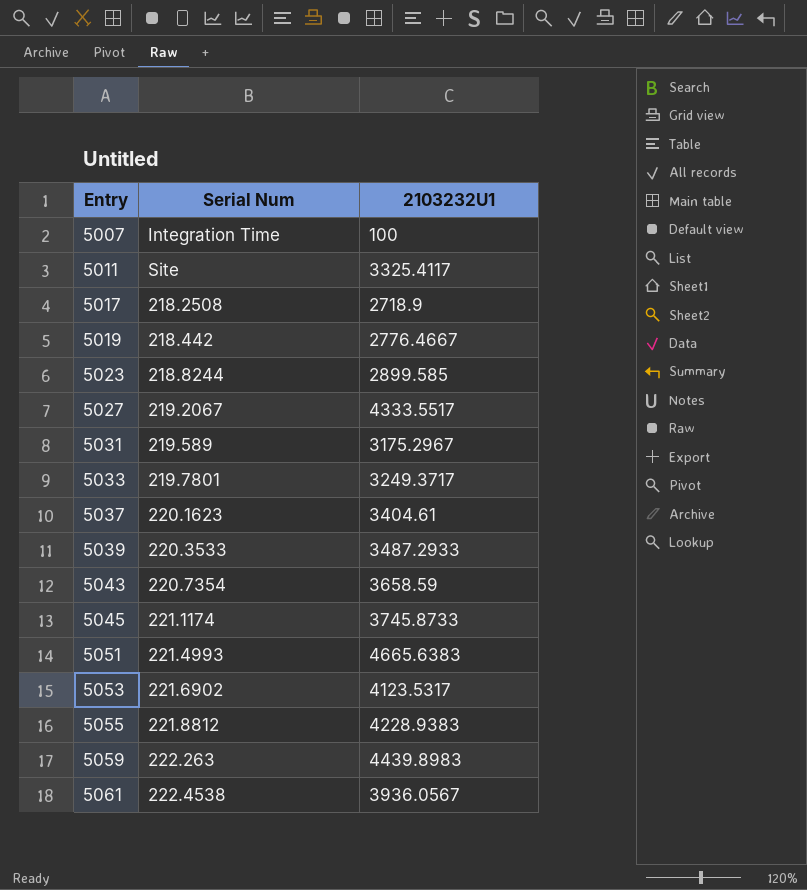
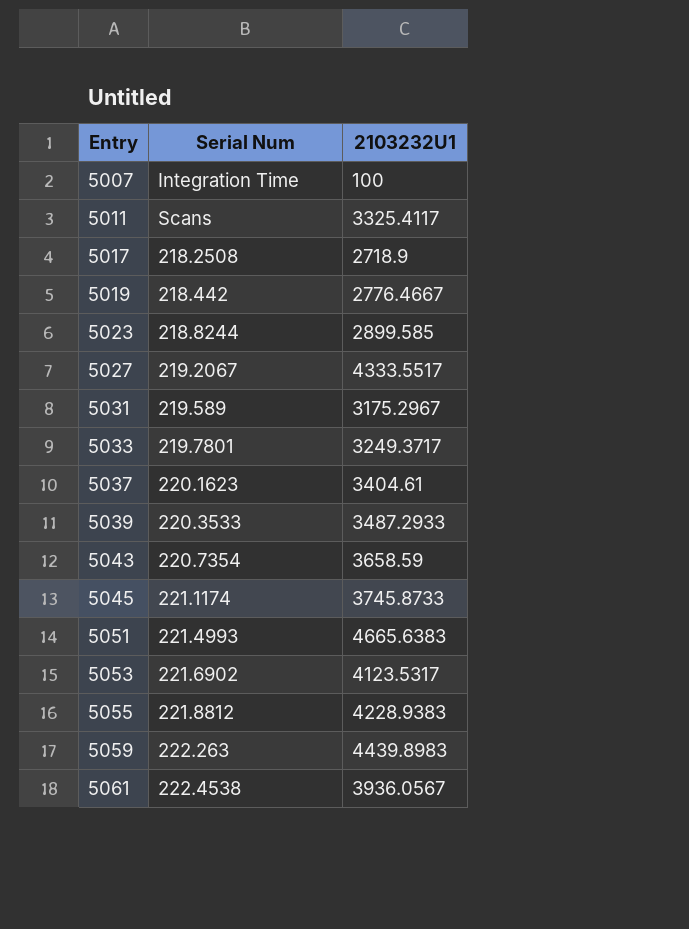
5011 | Serial Num: Site -> Scans

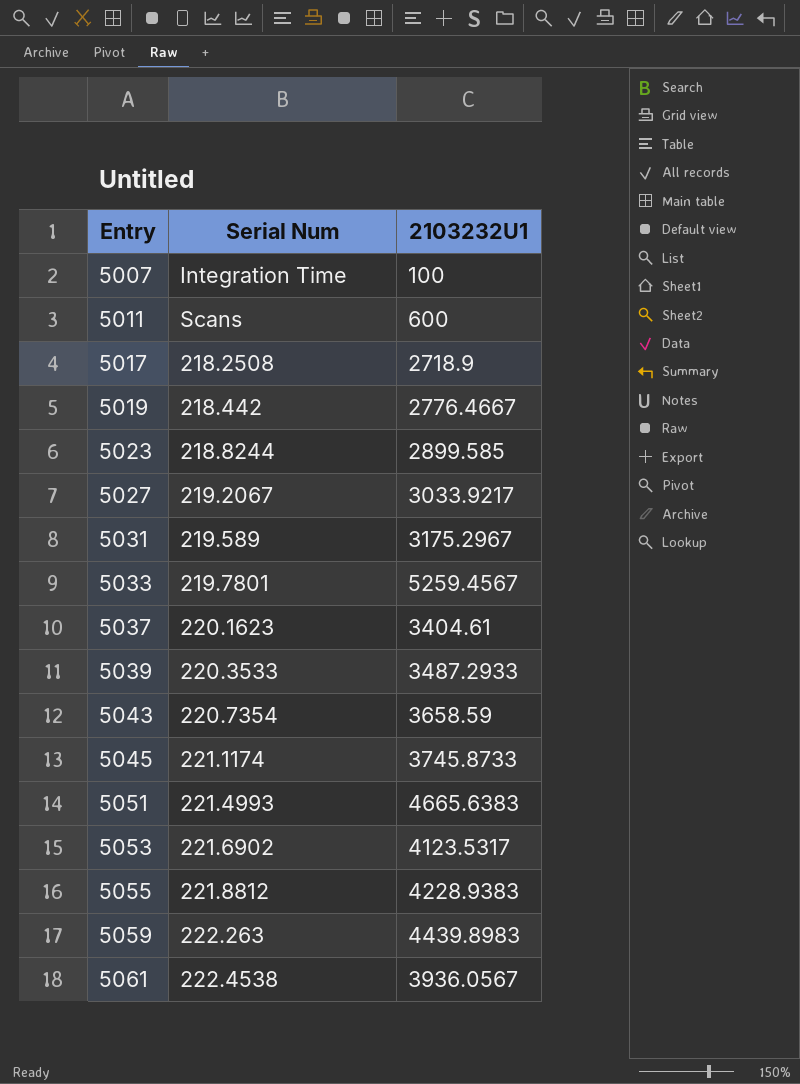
5011 | 2103232U1: 3325.4117 -> 600
5027 | 2103232U1: 4333.5517 -> 3033.9217
5033 | 2103232U1: 3249.3717 -> 5259.4567

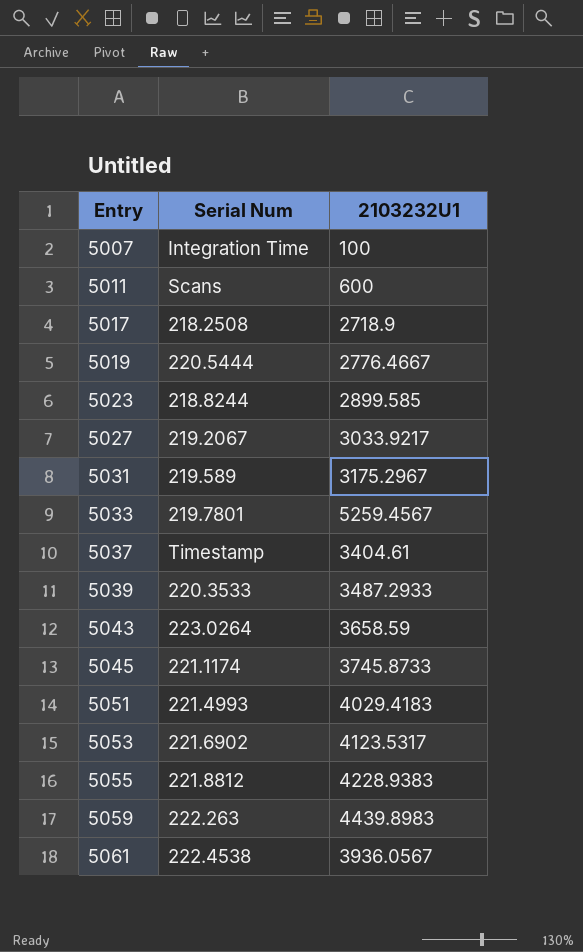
5019 | Serial Num: 218.442 -> 220.5444
5037 | Serial Num: 220.1623 -> Timestamp
5043 | Serial Num: 220.7354 -> 223.0264
5051 | 2103232U1: 4665.6383 -> 4029.4183

